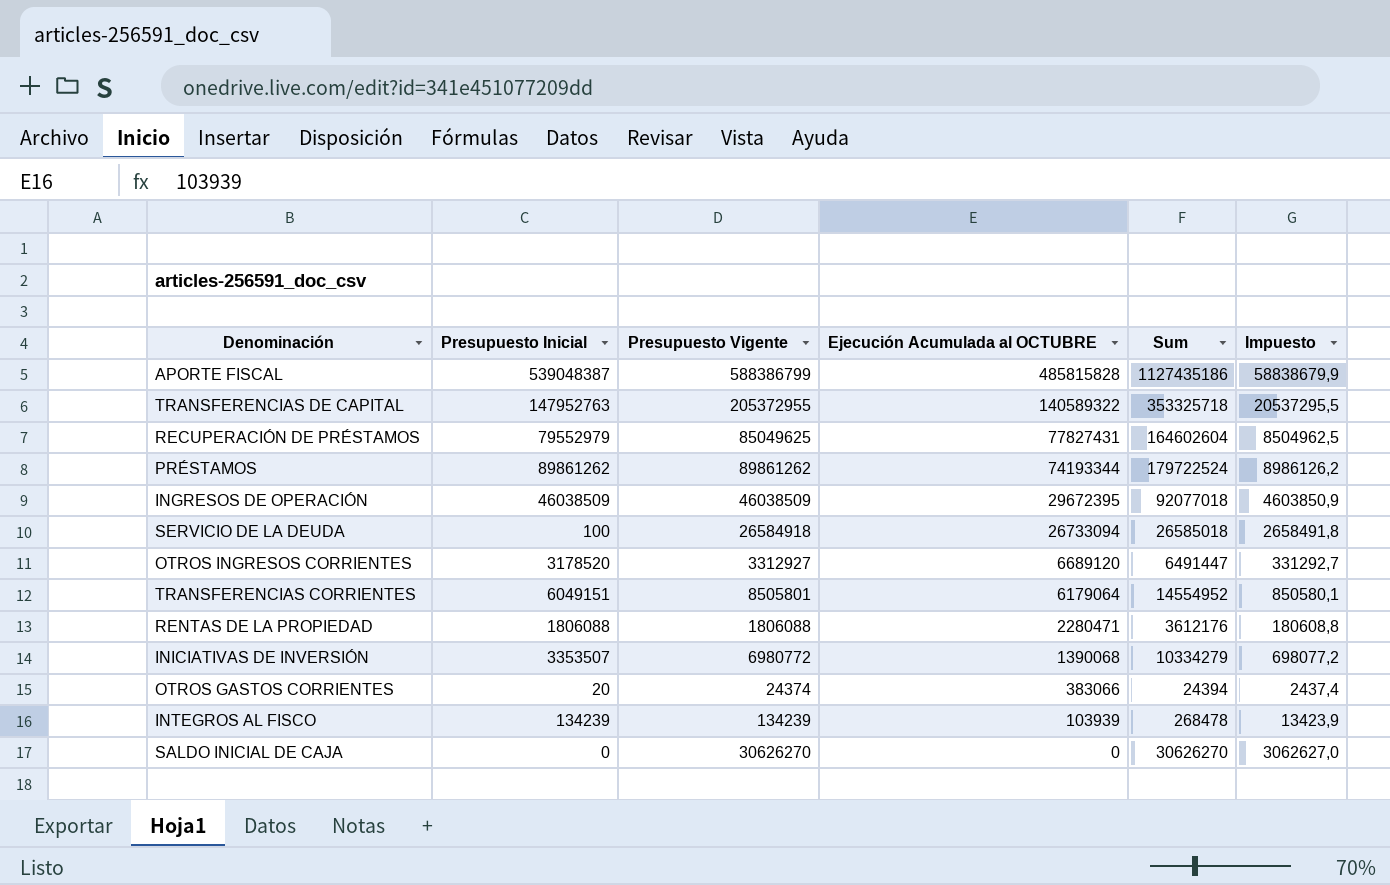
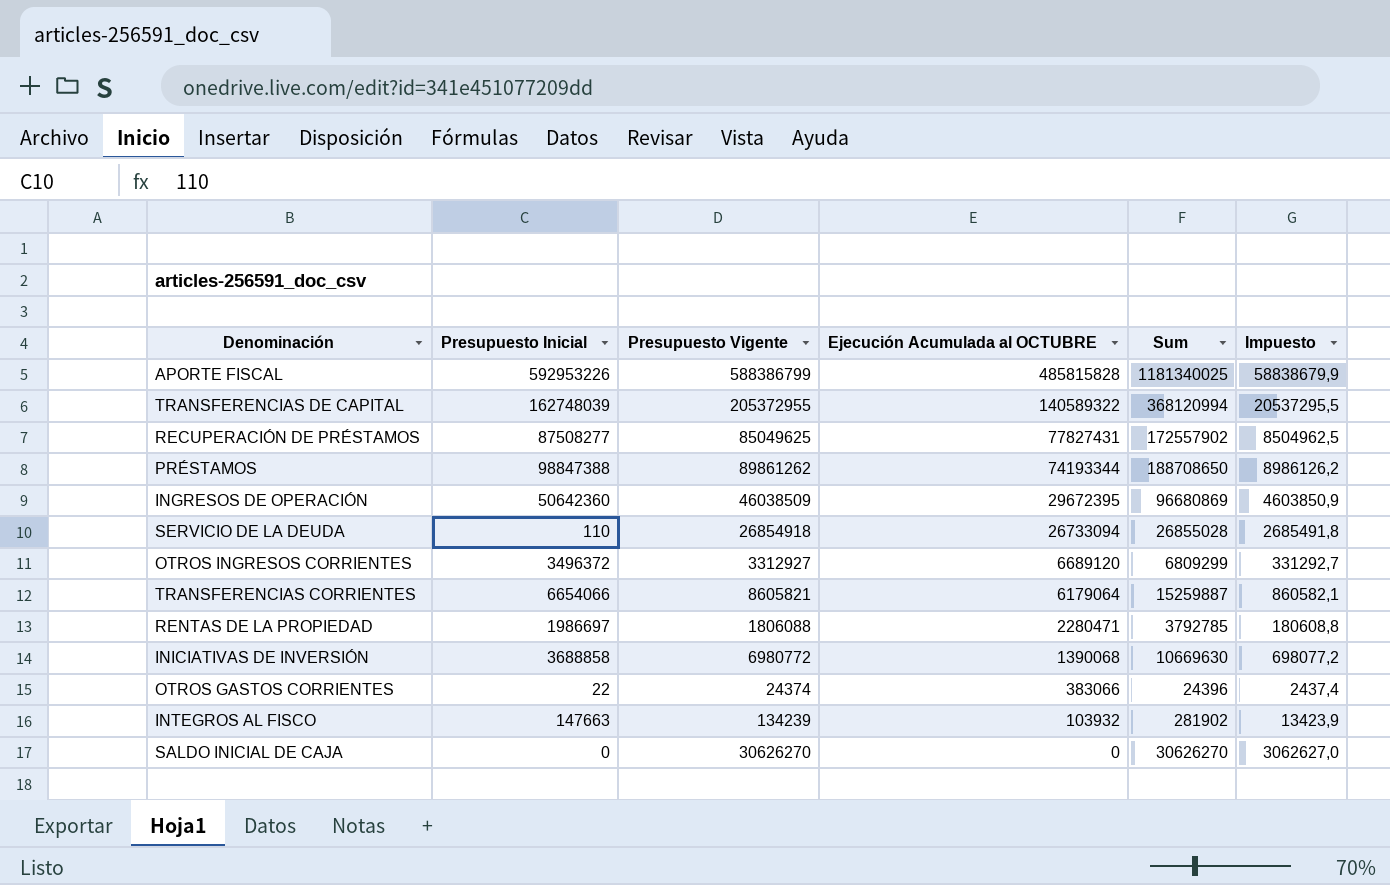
APORTE FISCAL | Presupuesto Inicial: 539048387 -> 592953226
APORTE FISCAL | Sum: 1127435186 -> 1181340025
TRANSFERENCIAS DE CAPITAL | Presupuesto Inicial: 147952763 -> 162748039
TRANSFERENCIAS DE CAPITAL | Sum: 353325718 -> 368120994
RECUPERACIÓN DE PRÉSTAMOS | Presupuesto Inicial: 79552979 -> 87508277
RECUPERACIÓN DE PRÉSTAMOS | Sum: 164602604 -> 172557902
PRÉSTAMOS | Presupuesto Inicial: 89861262 -> 98847388
PRÉSTAMOS | Sum: 179722524 -> 188708650
INGRESOS DE OPERACIÓN | Presupuesto Inicial: 46038509 -> 50642360
INGRESOS DE OPERACIÓN | Sum: 92077018 -> 96680869
SERVICIO DE LA DEUDA | Presupuesto Inicial: 100 -> 110
SERVICIO DE LA DEUDA | Presupuesto Vigente: 26584918 -> 26854918
SERVICIO DE LA DEUDA | Sum: 26585018 -> 26855028
SERVICIO DE LA DEUDA | Impuesto: 2658491,8 -> 2685491,8
OTROS INGRESOS CORRIENTES | Presupuesto Inicial: 3178520 -> 3496372
OTROS INGRESOS CORRIENTES | Sum: 6491447 -> 6809299
TRANSFERENCIAS CORRIENTES | Presupuesto Inicial: 6049151 -> 6654066
TRANSFERENCIAS CORRIENTES | Presupuesto Vigente: 8505801 -> 8605821
TRANSFERENCIAS CORRIENTES | Sum: 14554952 -> 15259887
TRANSFERENCIAS CORRIENTES | Impuesto: 850580,1 -> 860582,1
RENTAS DE LA PROPIEDAD | Presupuesto Inicial: 1806088 -> 1986697
RENTAS DE LA PROPIEDAD | Sum: 3612176 -> 3792785
INICIATIVAS DE INVERSIÓN | Presupuesto Inicial: 3353507 -> 3688858
INICIATIVAS DE INVERSIÓN | Sum: 10334279 -> 10669630
OTROS GASTOS CORRIENTES | Presupuesto Inicial: 20 -> 22
OTROS GASTOS CORRIENTES | Sum: 24394 -> 24396
INTEGROS AL FISCO | Presupuesto Inicial: 134239 -> 147663
INTEGROS AL FISCO | Ejecución Acumulada al OCTUBRE: 103939 -> 103932
INTEGROS AL FISCO | Sum: 268478 -> 281902

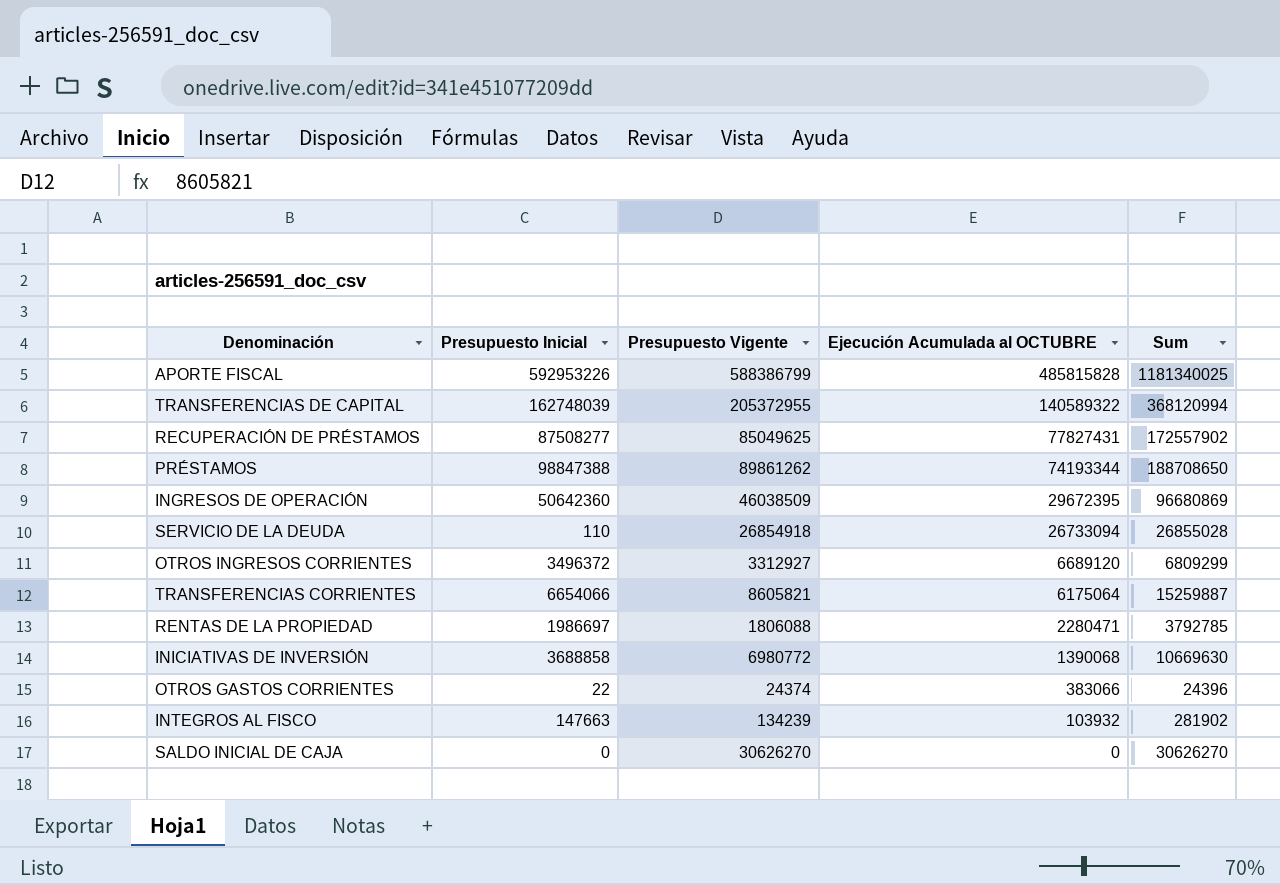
column Impuesto | formula: [Presupuesto Vigente] * 0,1 -> none
TRANSFERENCIAS CORRIENTES | Ejecución Acumulada al OCTUBRE: 6179064 -> 6175064

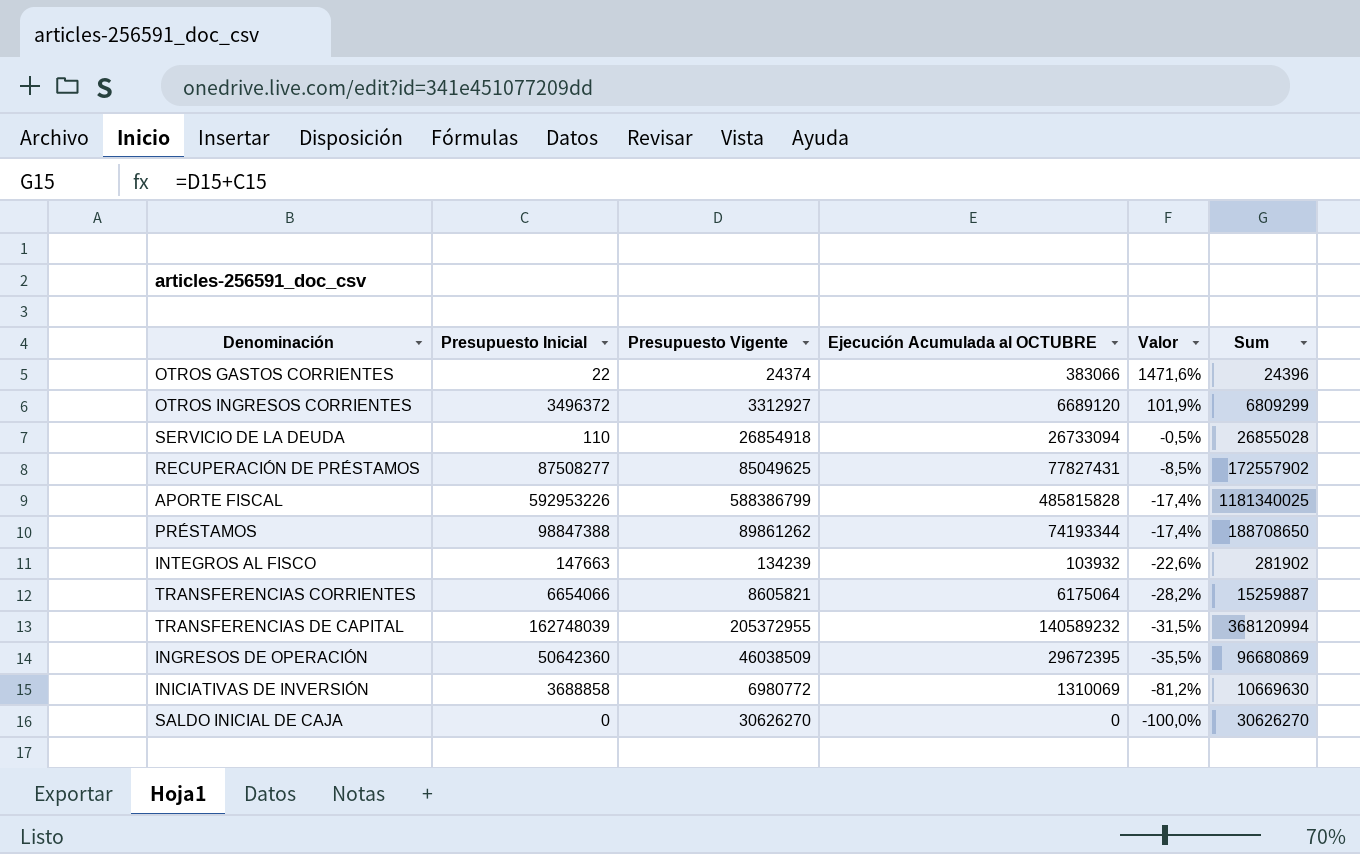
row order: Ejecución Acumulada al OCTUBRE descending -> Valor descending
column Valor | formula: none -> ([Ejecución Acumulada al OCTUBRE] - [Presupuesto Vigente]) / [Presupuesto Vigente]
row RENTAS DE LA PROPIEDAD: 1986697 | 1806088 | 2280471 | 3792785 -> none
TRANSFERENCIAS DE CAPITAL | Ejecución Acumulada al OCTUBRE: 140589322 -> 140589232
INICIATIVAS DE INVERSIÓN | Ejecución Acumulada al OCTUBRE: 1390068 -> 1310069

